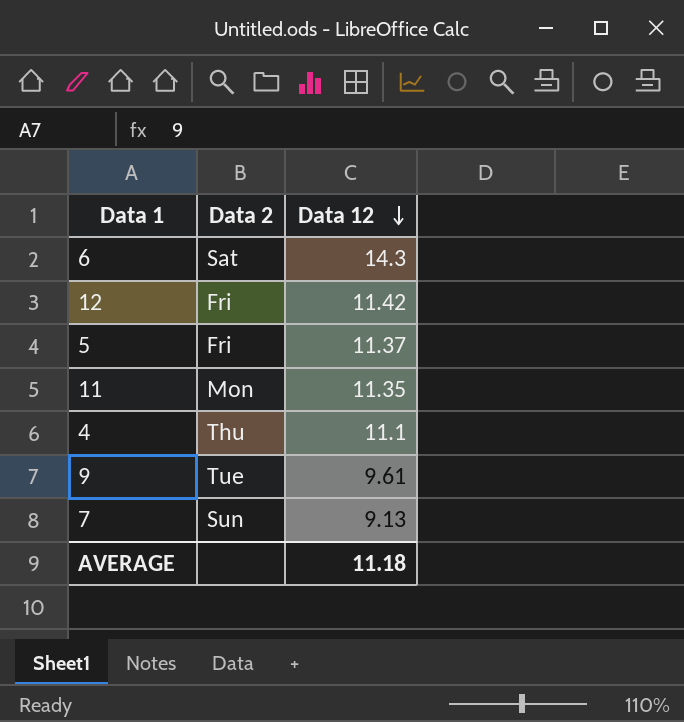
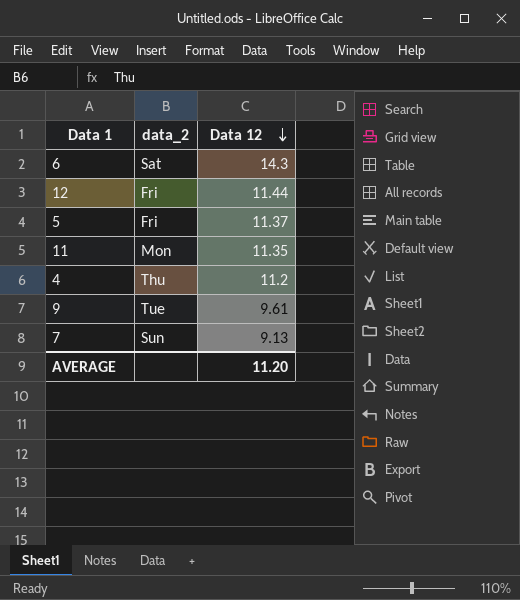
column name: Data 2 -> data_2
12 | Data 12: 11.42 -> 11.44
4 | Data 12: 11.1 -> 11.2
AVERAGE | Data 12: 11.18 -> 11.20

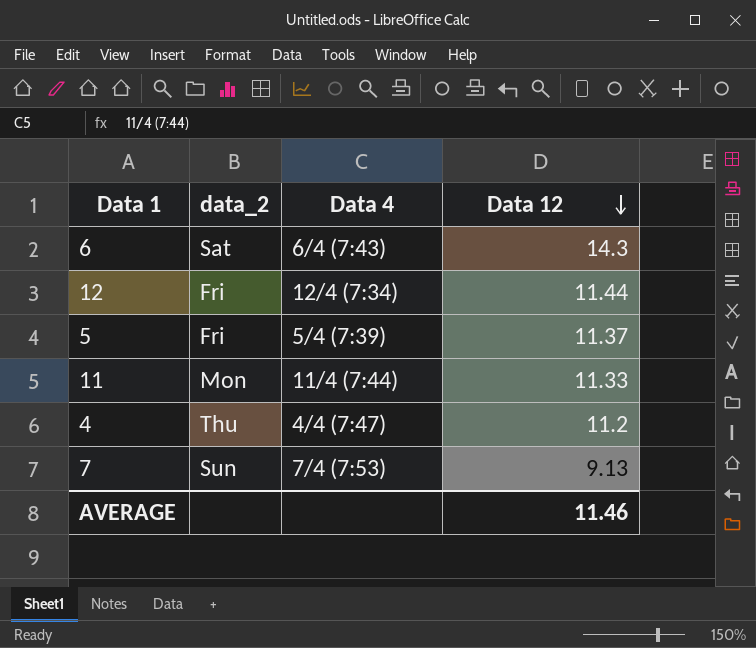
column Data 4 | position: none -> 3
row 9: Tue | 9.61 -> none
11 | Data 12: 11.35 -> 11.33
AVERAGE | Data 12: 11.20 -> 11.46

